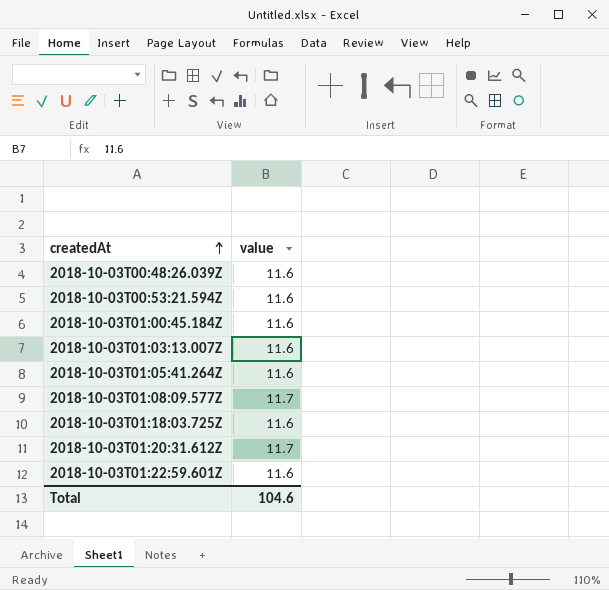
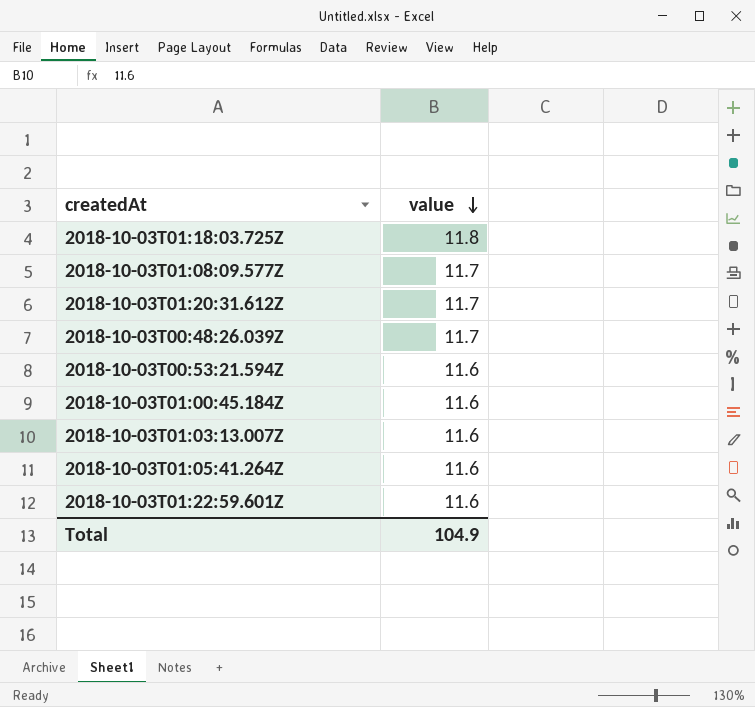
row order: createdAt ascending -> value descending
2018-10-03T01:18:03.725Z | value: 11.6 -> 11.8
2018-10-03T00:48:26.039Z | value: 11.6 -> 11.7
Total | value: 104.6 -> 104.9

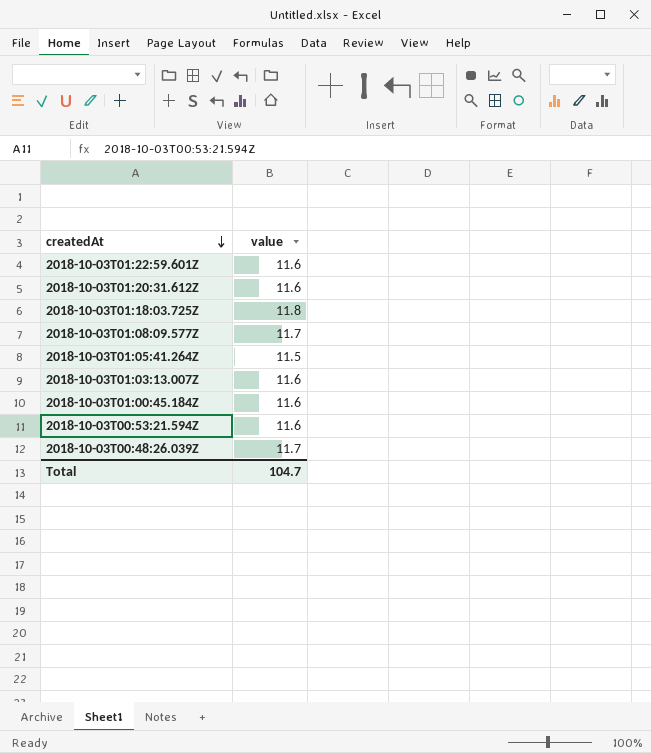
row order: value descending -> createdAt descending
2018-10-03T01:20:31.612Z | value: 11.7 -> 11.6
2018-10-03T01:05:41.264Z | value: 11.6 -> 11.5
Total | value: 104.9 -> 104.7

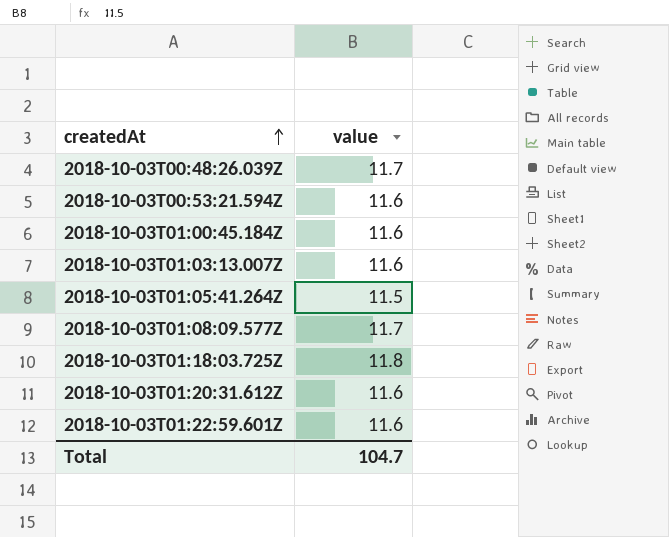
row order: createdAt descending -> createdAt ascending

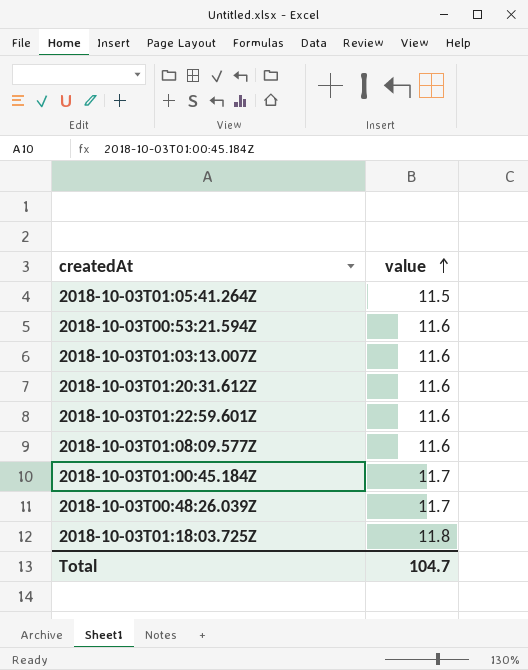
row order: createdAt ascending -> value ascending
2018-10-03T01:08:09.577Z | value: 11.7 -> 11.6
2018-10-03T01:00:45.184Z | value: 11.6 -> 11.7

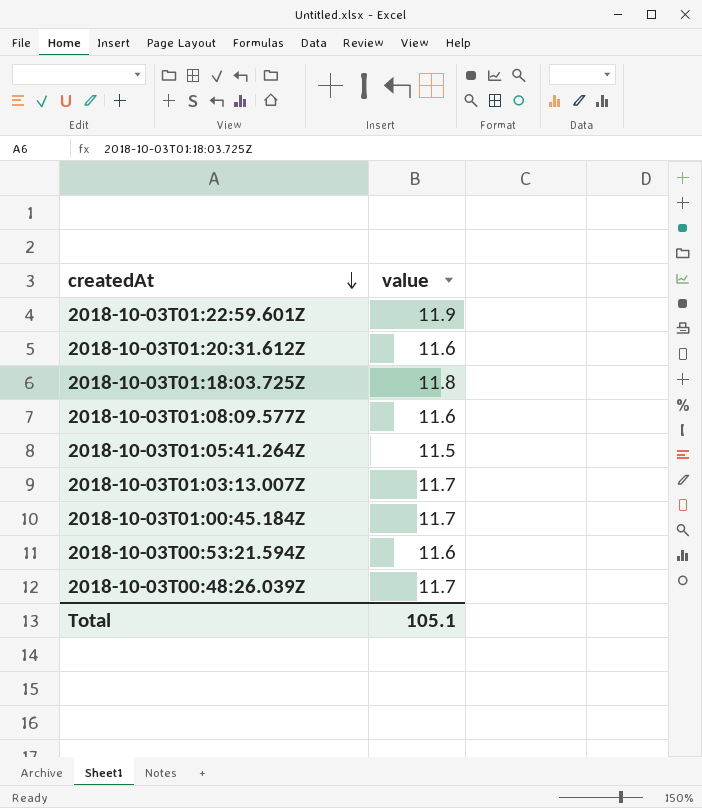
row order: value ascending -> createdAt descending
2018-10-03T01:22:59.601Z | value: 11.6 -> 11.9
2018-10-03T01:03:13.007Z | value: 11.6 -> 11.7
Total | value: 104.7 -> 105.1

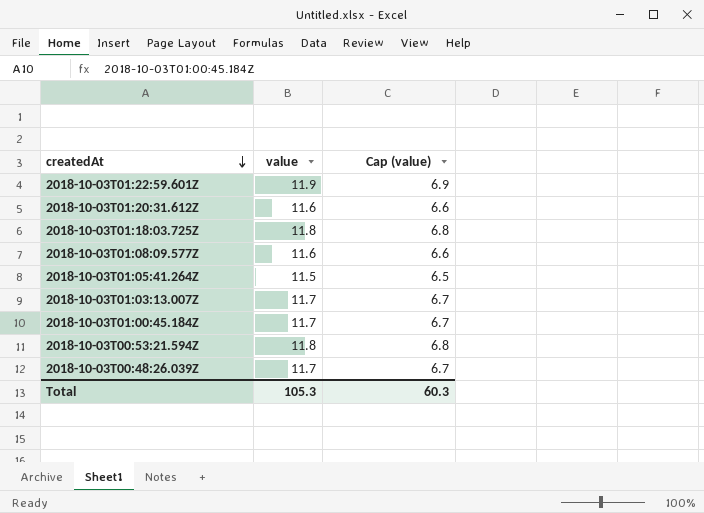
column Cap (value) | formula: none -> [value] - 5
2018-10-03T00:53:21.594Z | value: 11.6 -> 11.8
Total | value: 105.1 -> 105.3

